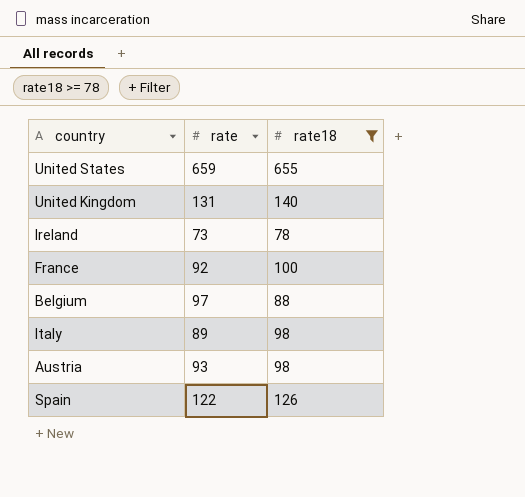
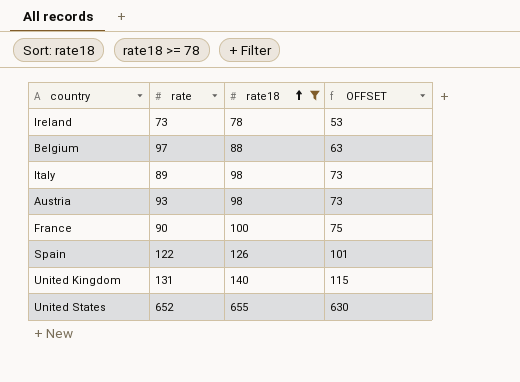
row order: none -> rate18 ascending
column OFFSET | formula: none -> [rate18] - 25
France | rate: 92 -> 90
United States | rate: 659 -> 652

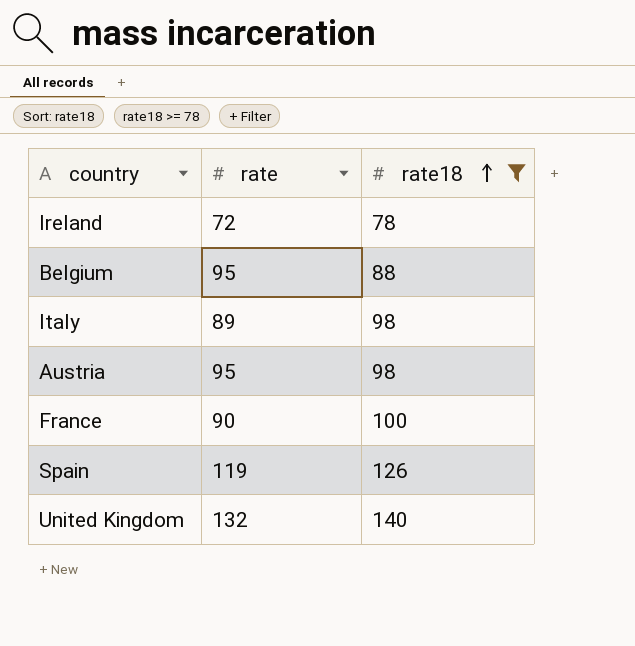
column OFFSET | formula: [rate18] - 25 -> none
row United States: 652 | 655 | 630 -> none
Ireland | rate: 73 -> 72
Belgium | rate: 97 -> 95
Austria | rate: 93 -> 95
Spain | rate: 122 -> 119
United Kingdom | rate: 131 -> 132

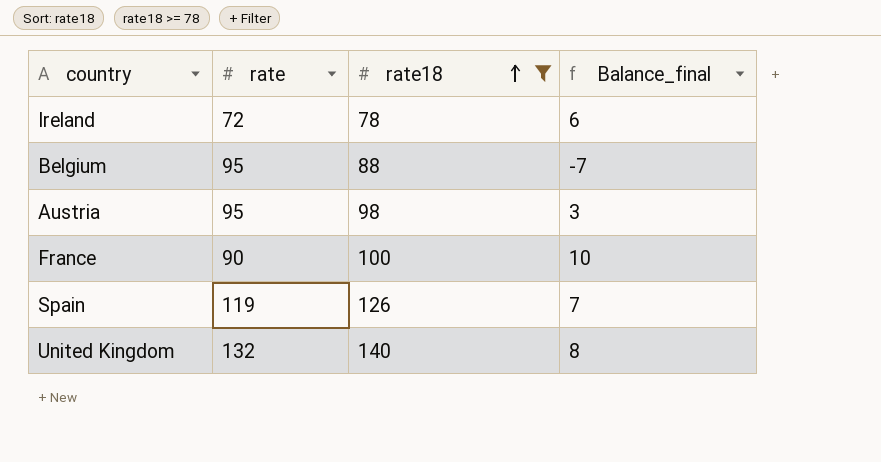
column Balance_final | formula: none -> [rate18] - [rate]
row Italy: 89 | 98 -> none

